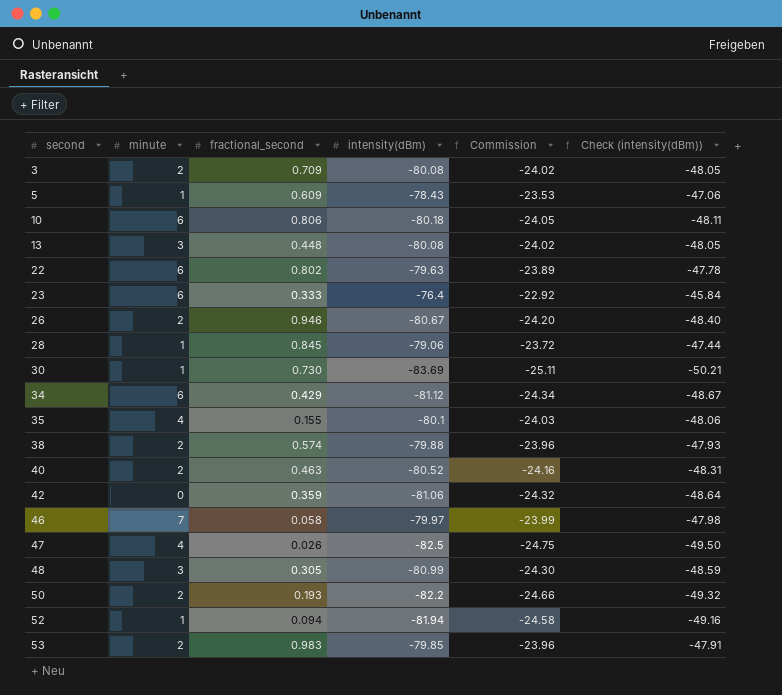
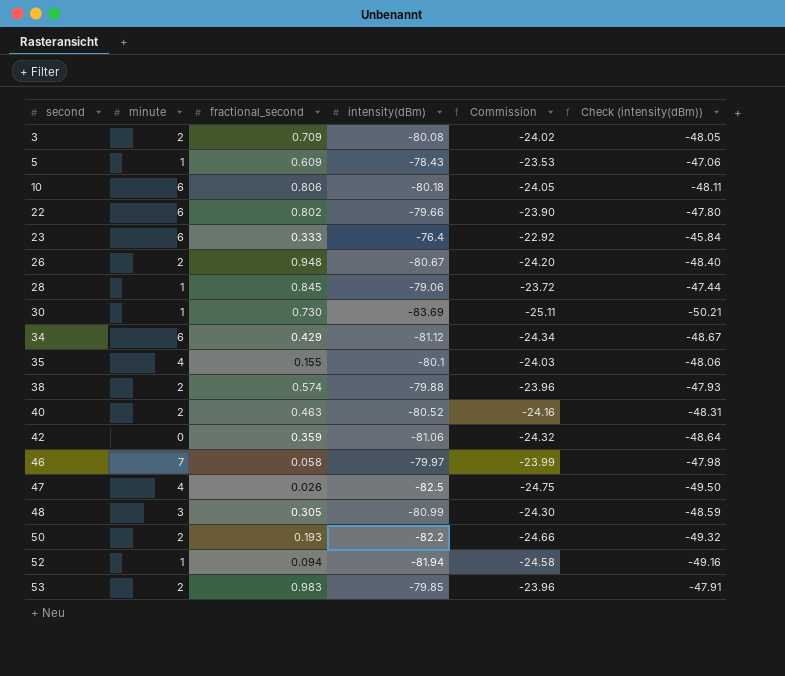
row 13: 3 | 0.448 | -80.08 | -24.02 | -48.05 -> none
22 | intensity(dBm): -79.63 -> -79.66
22 | Commission: -23.89 -> -23.90
22 | Check (intensity(dBm)): -47.78 -> -47.80
26 | fractional_second: 0.946 -> 0.948

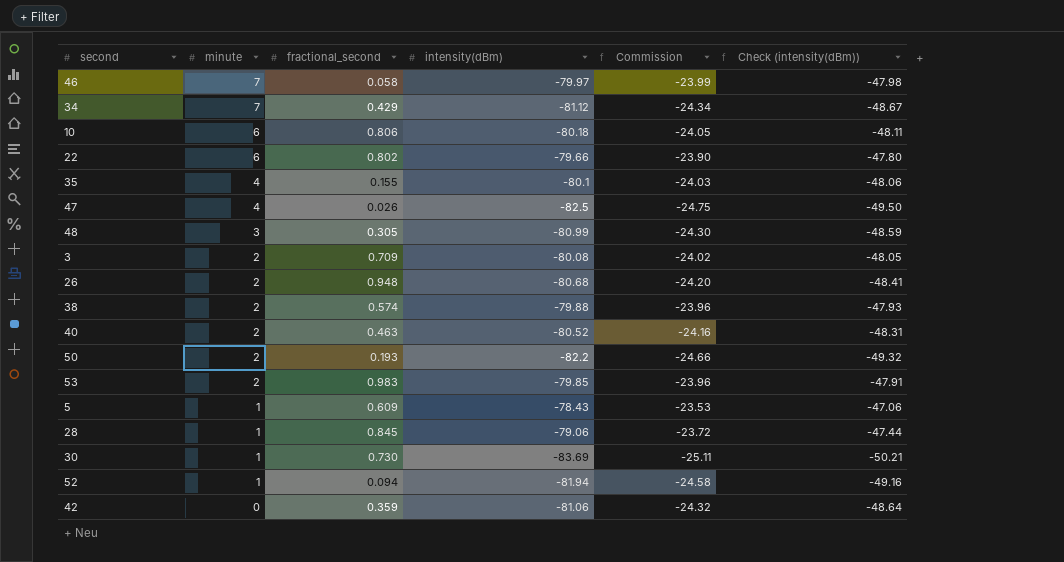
row order: second ascending -> minute descending
row 23: 6 | 0.333 | -76.4 | -22.92 | -45.84 -> none
34 | minute: 6 -> 7
26 | intensity(dBm): -80.67 -> -80.68
26 | Check (intensity(dBm)): -48.40 -> -48.41

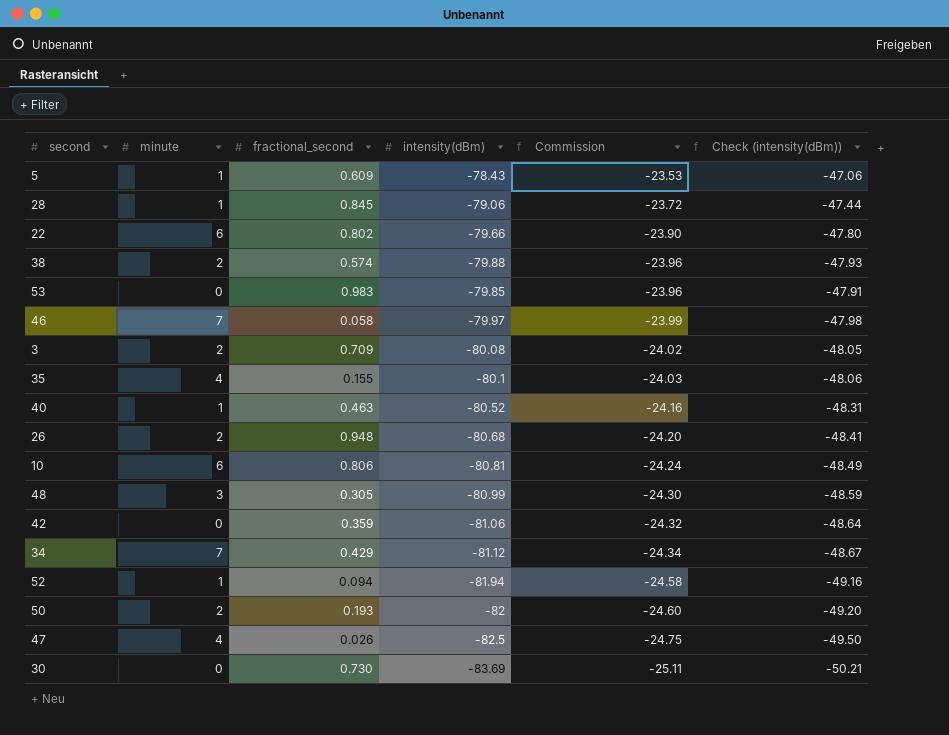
row order: minute descending -> Commission descending
53 | minute: 2 -> 0
40 | minute: 2 -> 1
10 | intensity(dBm): -80.18 -> -80.81
10 | Commission: -24.05 -> -24.24
10 | Check (intensity(dBm)): -48.11 -> -48.49
50 | intensity(dBm): -82.2 -> -82
50 | Commission: -24.66 -> -24.60
50 | Check (intensity(dBm)): -49.32 -> -49.20
30 | minute: 1 -> 0

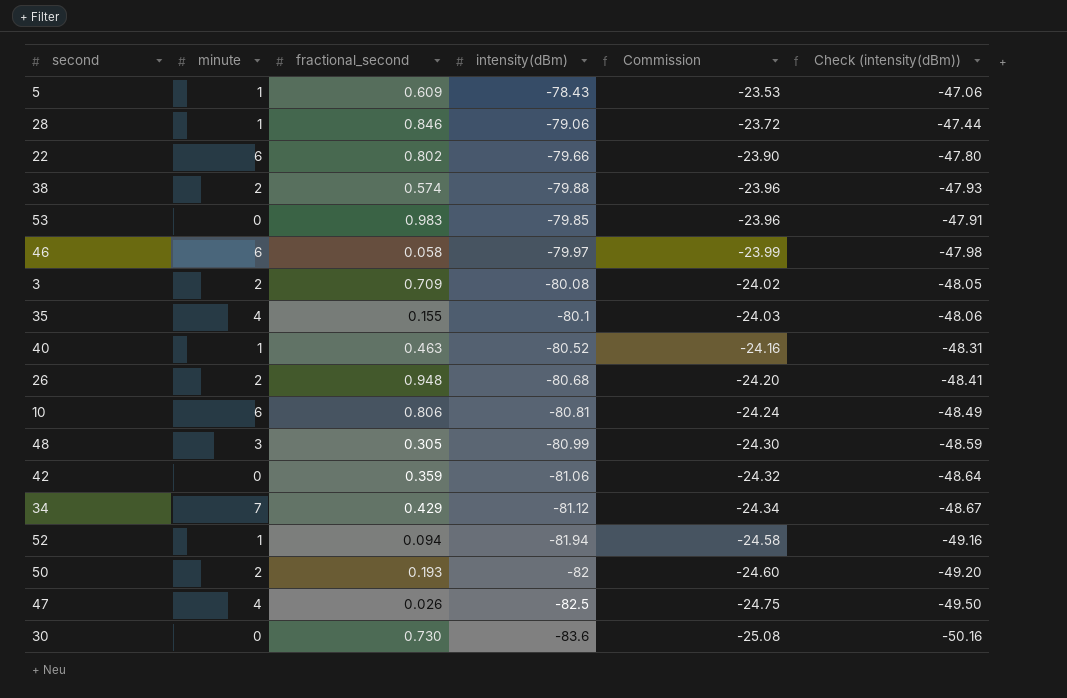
28 | fractional_second: 0.845 -> 0.846
46 | minute: 7 -> 6
30 | intensity(dBm): -83.69 -> -83.6
30 | Commission: -25.11 -> -25.08
30 | Check (intensity(dBm)): -50.21 -> -50.16

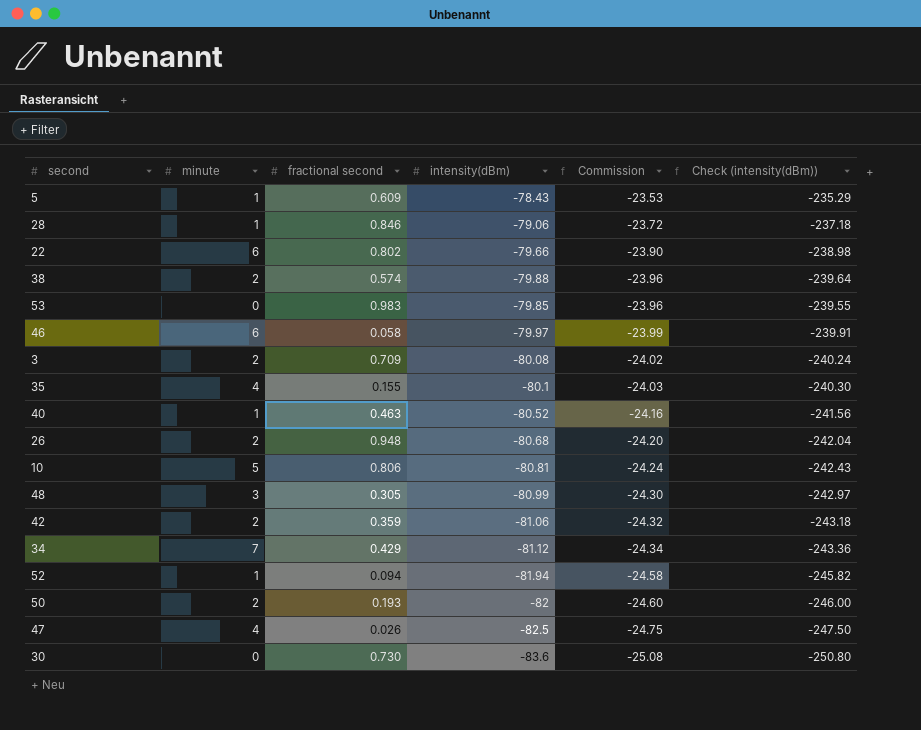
column name: fractional_second -> fractional second
column Check (intensity(dBm)) | formula: [intensity(dBm)] * 0.6 -> [intensity(dBm)] * 3
10 | minute: 6 -> 5
42 | minute: 0 -> 2

